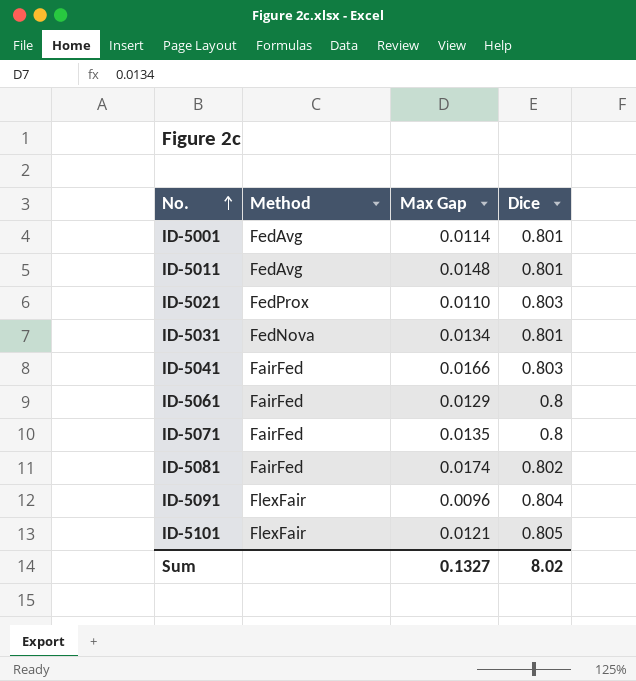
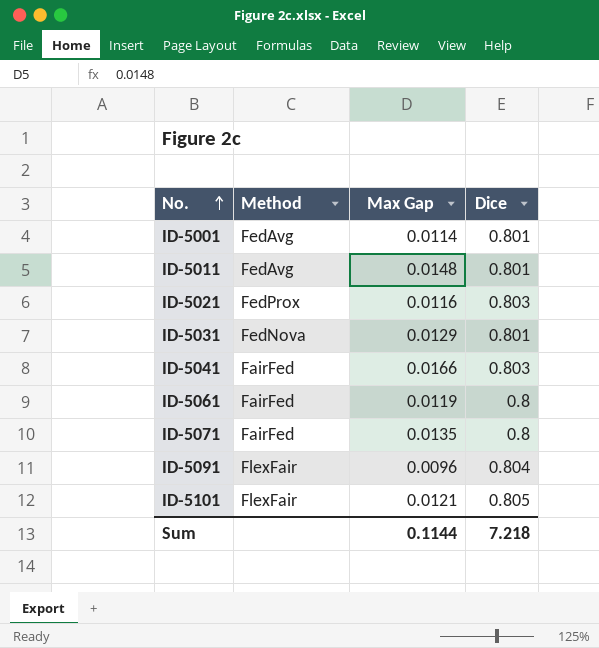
row ID-5081: FairFed | 0.0174 | 0.802 -> none
ID-5021 | Max Gap: 0.0110 -> 0.0116
ID-5031 | Max Gap: 0.0134 -> 0.0129
ID-5061 | Max Gap: 0.0129 -> 0.0119
Sum | Max Gap: 0.1327 -> 0.1144
Sum | Dice: 8.02 -> 7.218

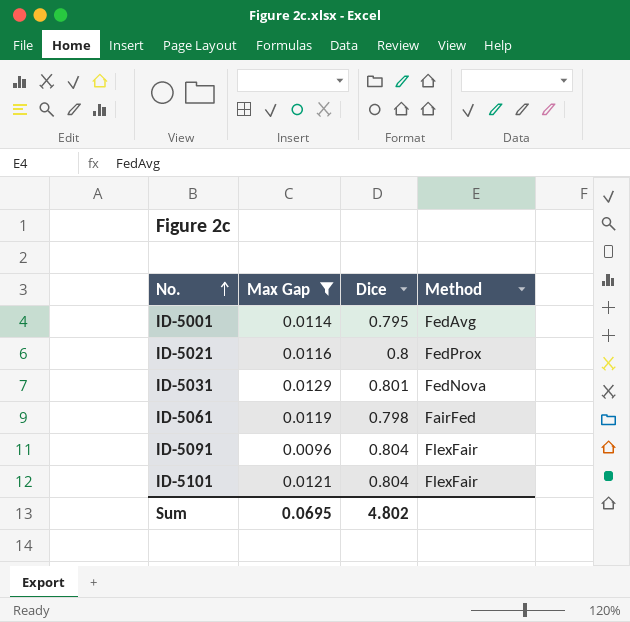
filter: none -> Max Gap <= 0.0129
column Method | position: 2 -> 4
ID-5001 | Dice: 0.801 -> 0.795
ID-5021 | Dice: 0.803 -> 0.8
ID-5061 | Dice: 0.8 -> 0.798
ID-5101 | Dice: 0.805 -> 0.804
Sum | Max Gap: 0.1144 -> 0.0695
Sum | Dice: 7.218 -> 4.802

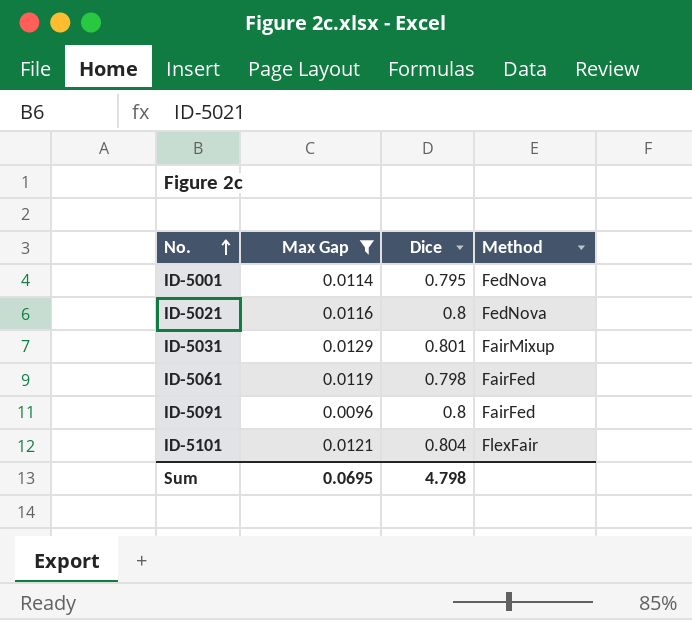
ID-5001 | Method: FedAvg -> FedNova
ID-5021 | Method: FedProx -> FedNova
ID-5031 | Method: FedNova -> FairMixup
ID-5091 | Dice: 0.804 -> 0.8
ID-5091 | Method: FlexFair -> FairFed
Sum | Dice: 4.802 -> 4.798

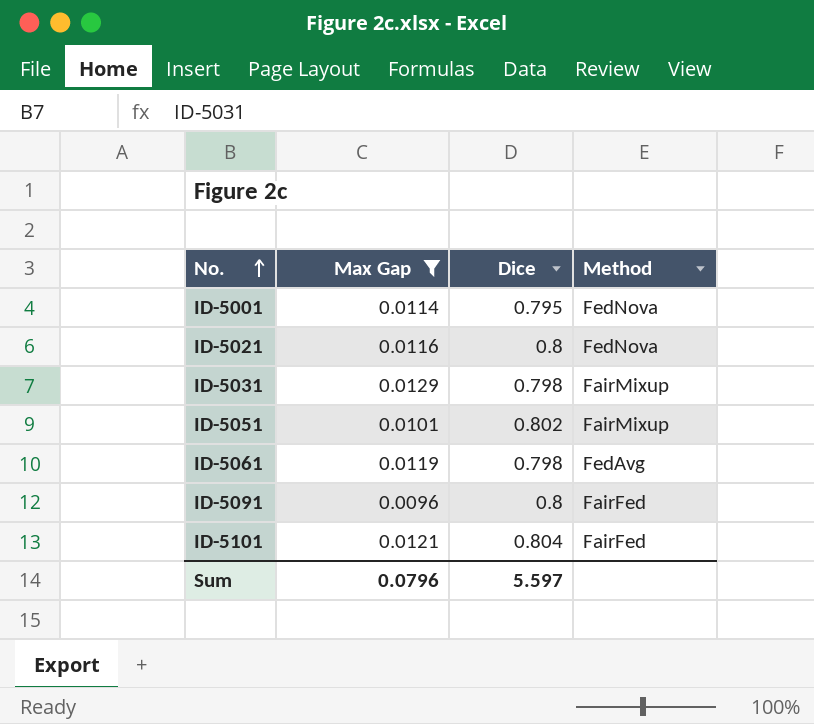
ID-5031 | Dice: 0.801 -> 0.798
row ID-5051: none -> 0.0101 | 0.802 | FairMixup
ID-5061 | Method: FairFed -> FedAvg
ID-5101 | Method: FlexFair -> FairFed
Sum | Max Gap: 0.0695 -> 0.0796
Sum | Dice: 4.798 -> 5.597

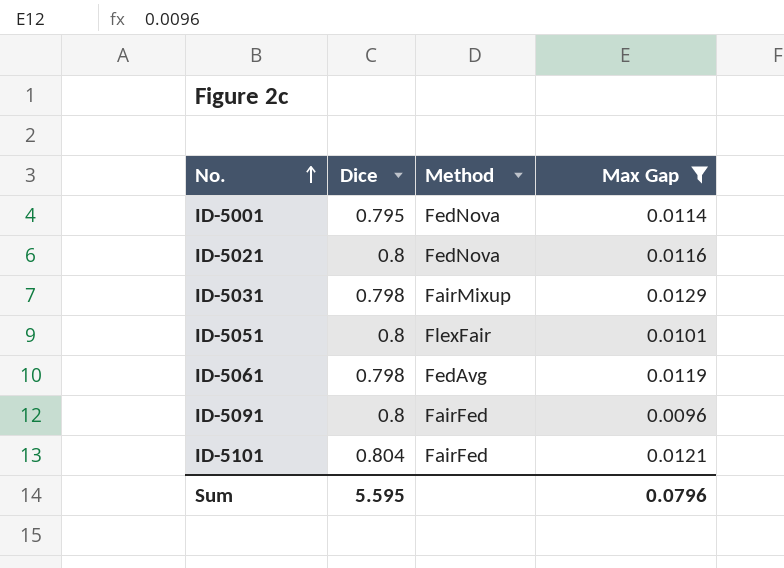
column Max Gap | position: 2 -> 4
ID-5051 | Dice: 0.802 -> 0.8
ID-5051 | Method: FairMixup -> FlexFair
Sum | Dice: 5.597 -> 5.595

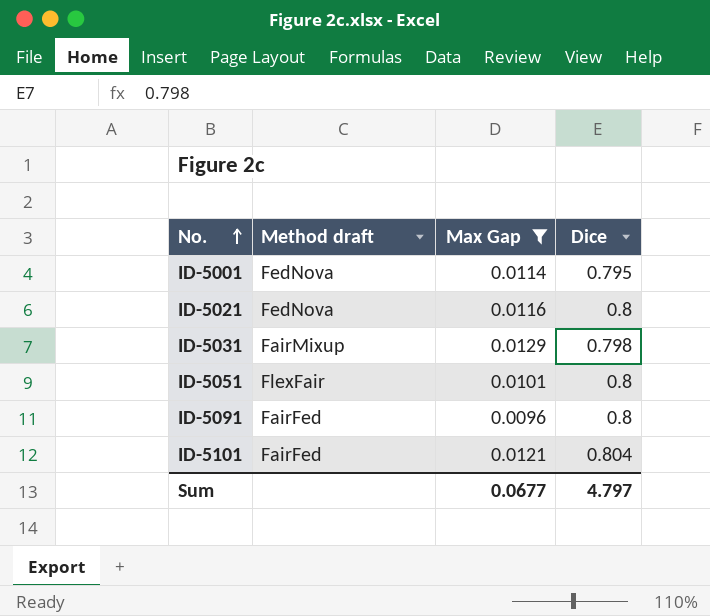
column name: Method -> Method draft
column Dice | position: 2 -> 4
row ID-5061: 0.798 | FedAvg | 0.0119 -> none
Sum | Max Gap: 0.0796 -> 0.0677
Sum | Dice: 5.595 -> 4.797

